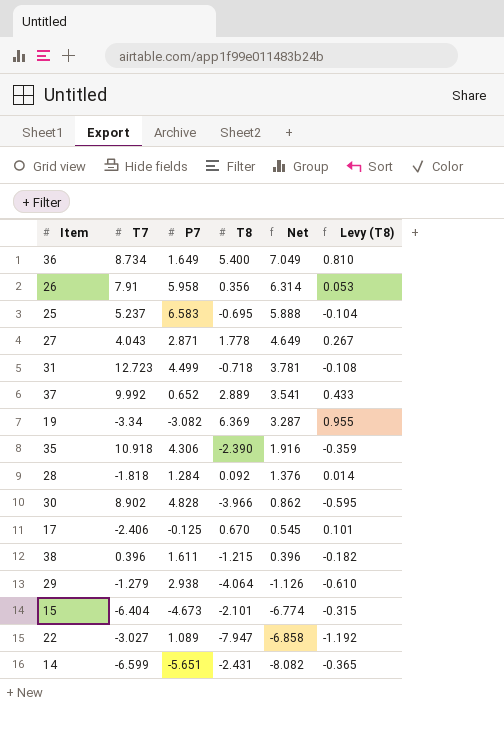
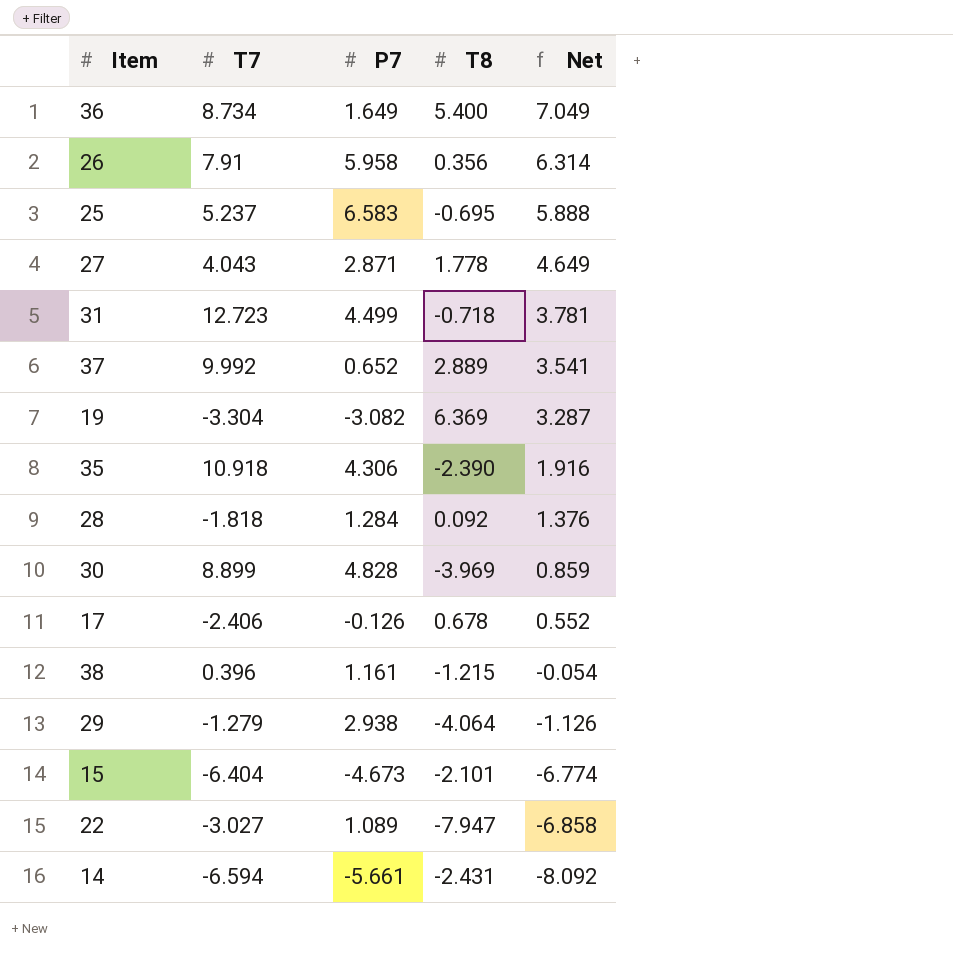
column Levy (T8) | formula: [T8] * 0.15 -> none
19 | T7: -3.34 -> -3.304
30 | T7: 8.902 -> 8.899
30 | T8: -3.966 -> -3.969
30 | Net: 0.862 -> 0.859
17 | P7: -0.125 -> -0.126
17 | T8: 0.670 -> 0.678
17 | Net: 0.545 -> 0.552
38 | P7: 1.611 -> 1.161
38 | Net: 0.396 -> -0.054
14 | T7: -6.599 -> -6.594
14 | P7: -5.651 -> -5.661
14 | Net: -8.082 -> -8.092

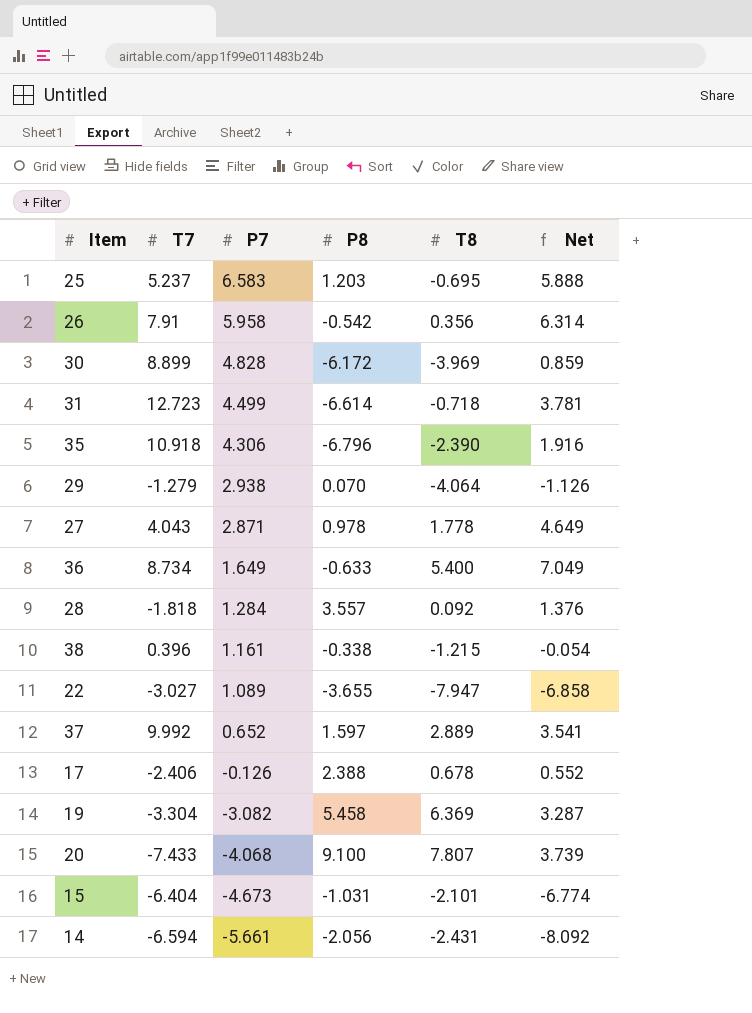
row order: Net descending -> P7 descending
column P8 | position: none -> 4
row 20: none -> -7.433 | -4.068 | 9.100 | 7.807 | 3.739

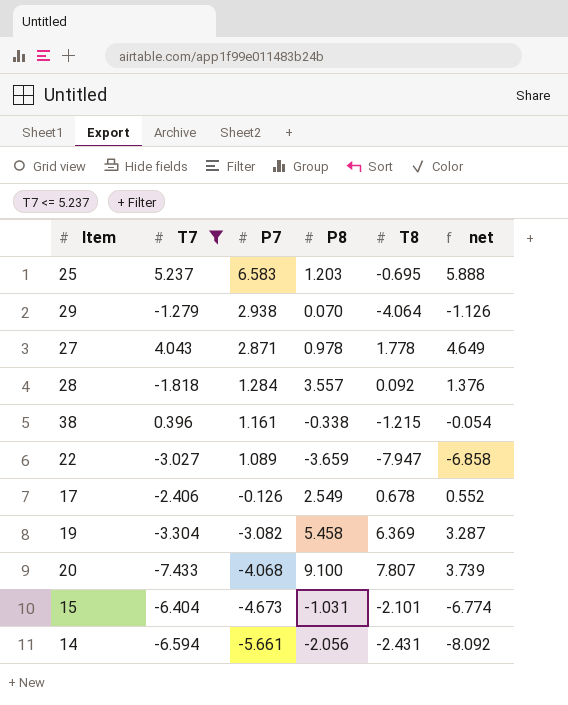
filter: none -> T7 <= 5.237
column name: Net -> net
22 | P8: -3.655 -> -3.659
17 | P8: 2.388 -> 2.549

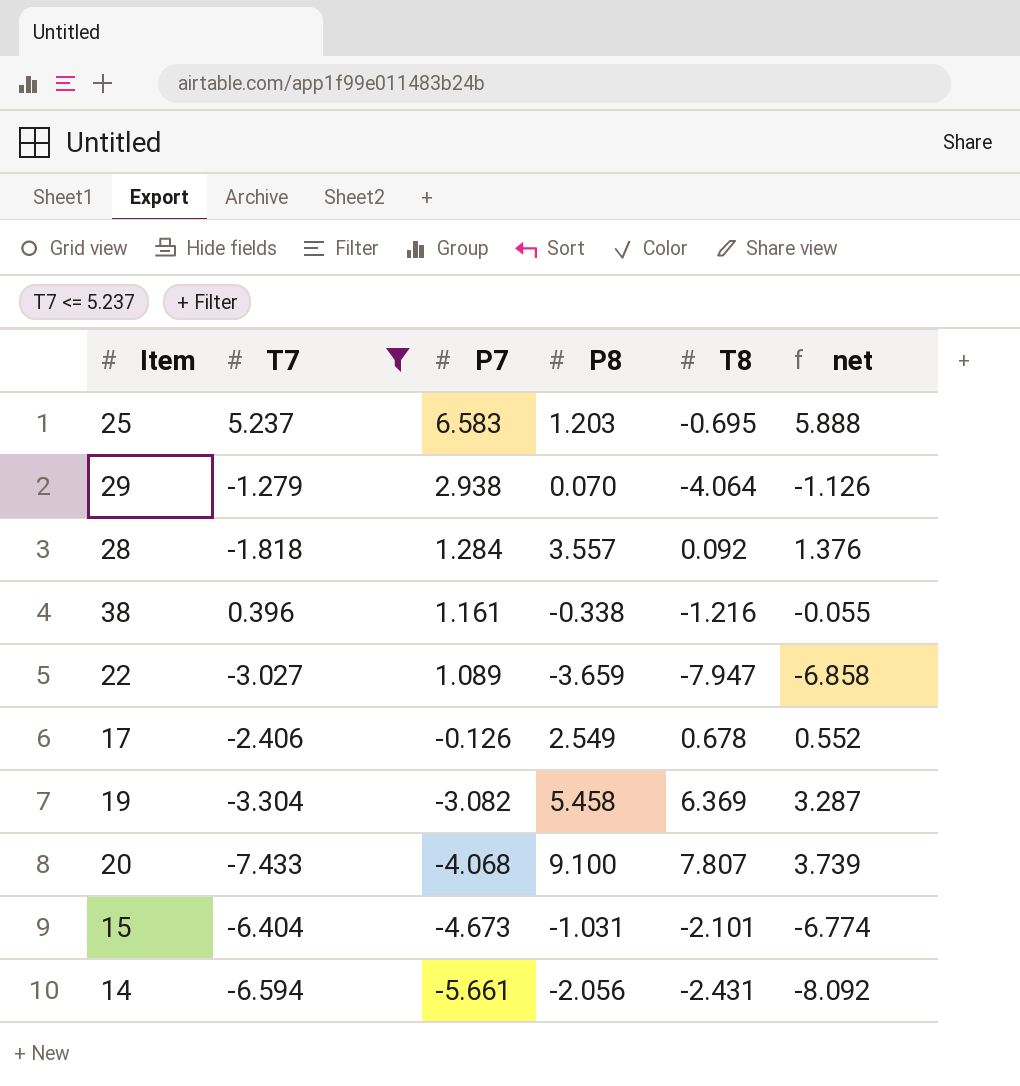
row 27: 4.043 | 2.871 | 0.978 | 1.778 | 4.649 -> none
38 | T8: -1.215 -> -1.216
38 | net: -0.054 -> -0.055

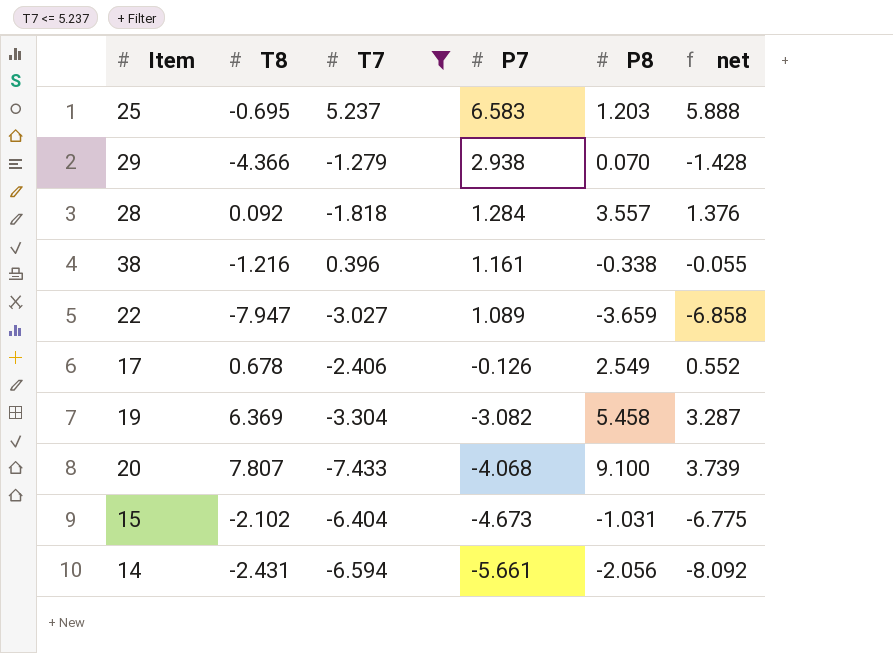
column T8 | position: 5 -> 2
29 | T8: -4.064 -> -4.366
29 | net: -1.126 -> -1.428
15 | T8: -2.101 -> -2.102
15 | net: -6.774 -> -6.775

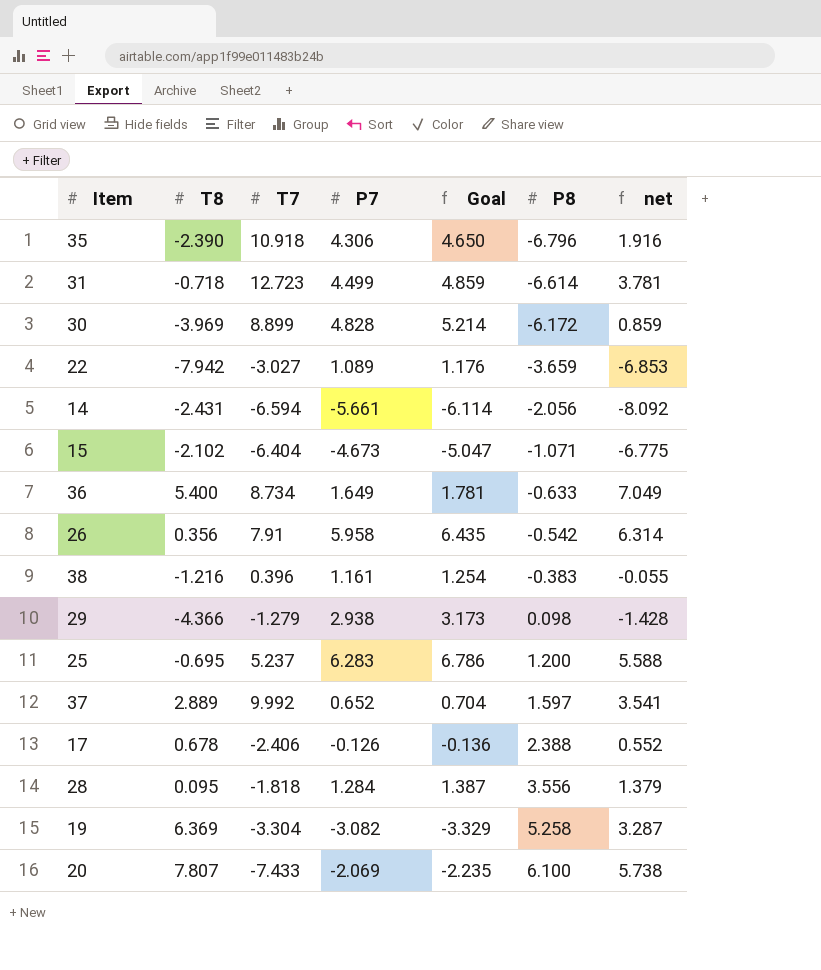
filter: T7 <= 5.237 -> none
row order: P7 descending -> P8 ascending
column Goal | formula: none -> [P7] * 1.08
22 | T8: -7.947 -> -7.942
22 | net: -6.858 -> -6.853
15 | P8: -1.031 -> -1.071
38 | P8: -0.338 -> -0.383
29 | P8: 0.070 -> 0.098
25 | P7: 6.583 -> 6.283
25 | P8: 1.203 -> 1.200
25 | net: 5.888 -> 5.588
17 | P8: 2.549 -> 2.388
28 | T8: 0.092 -> 0.095
28 | P8: 3.557 -> 3.556
28 | net: 1.376 -> 1.379
19 | P8: 5.458 -> 5.258
20 | P7: -4.068 -> -2.069
20 | P8: 9.100 -> 6.100
20 | net: 3.739 -> 5.738

